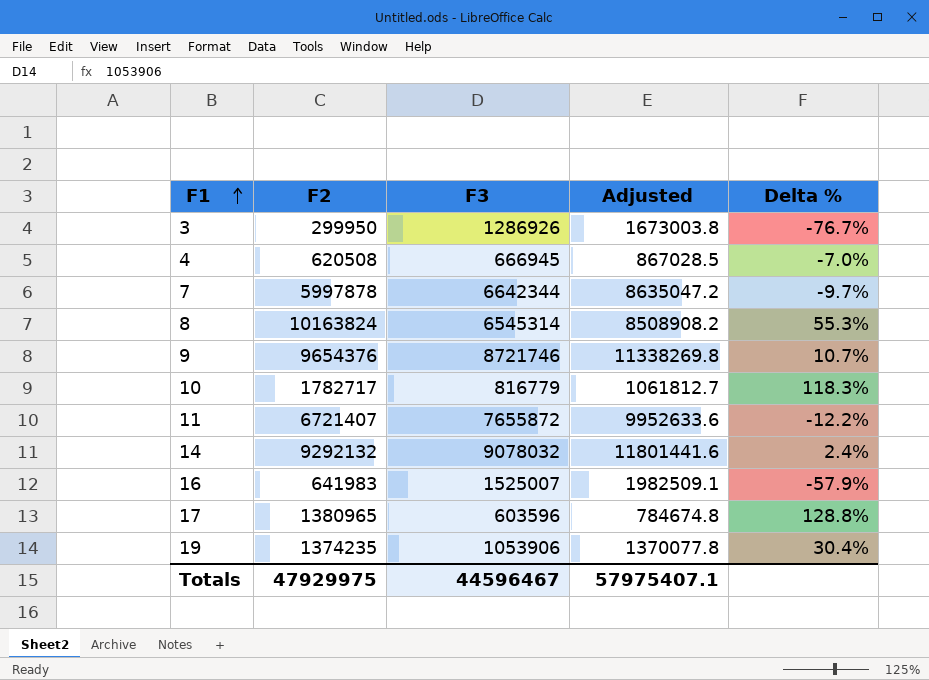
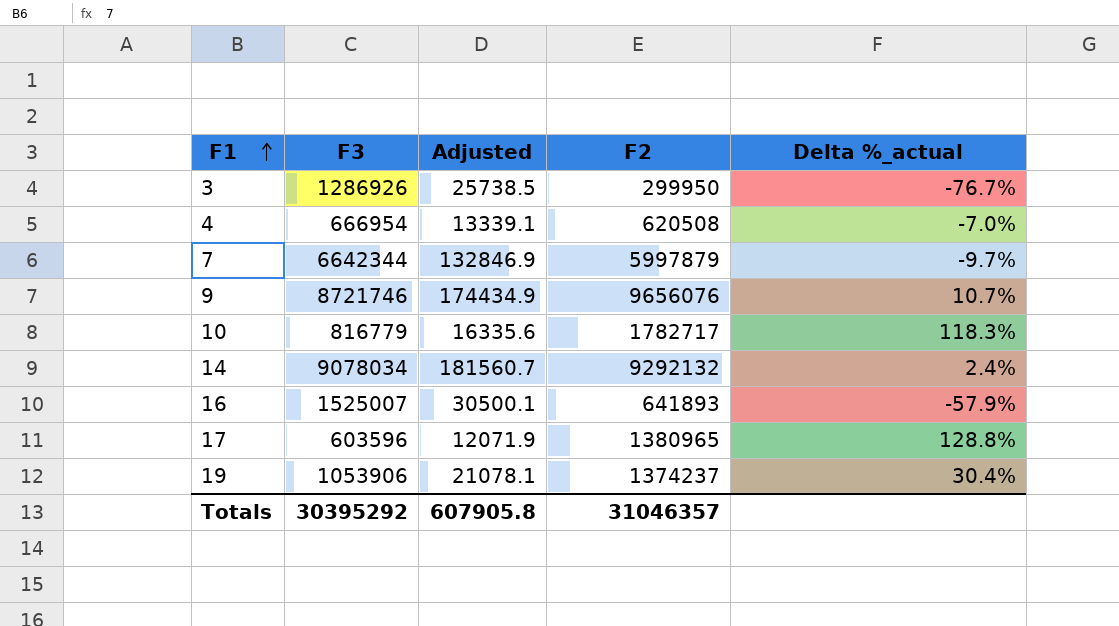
column Adjusted | formula: [F3] * 1.3 -> [F3] * 0.02
column F2 | position: 2 -> 4
column name: Delta % -> Delta %_actual
row 8: 10163824 | 6545314 | 8508908.2 | 55.3% -> none
row 11: 6721407 | 7655872 | 9952633.6 | -12.2% -> none
4 | F3: 666945 -> 666954
7 | F2: 5997878 -> 5997879
9 | F2: 9654376 -> 9656076
14 | F3: 9078032 -> 9078034
16 | F2: 641983 -> 641893
19 | F2: 1374235 -> 1374237
Totals | F3: 44596467 -> 30395292
Totals | Adjusted: 57975407.1 -> 607905.8
Totals | F2: 47929975 -> 31046357

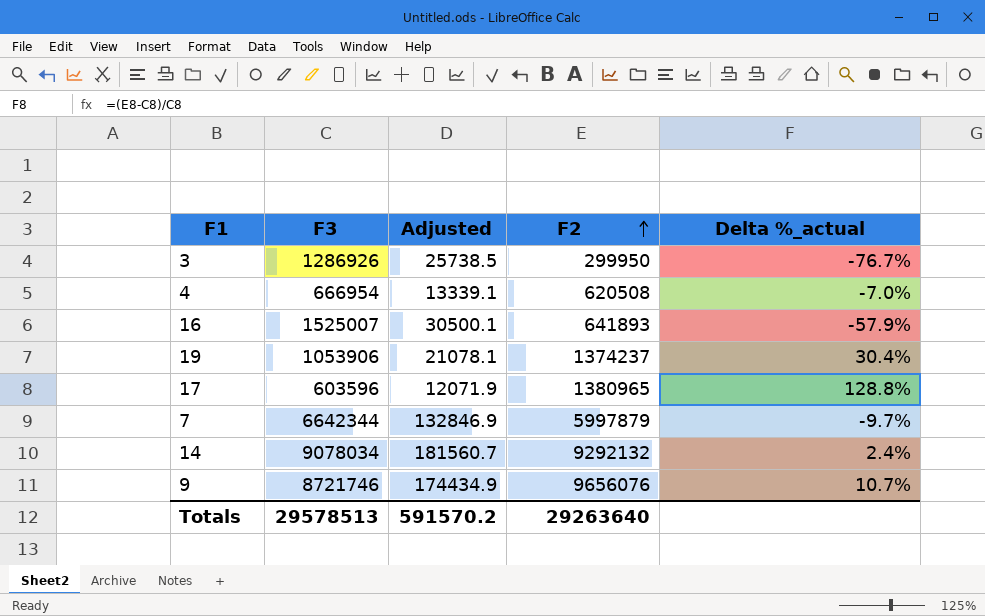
row order: F1 ascending -> F2 ascending
row 10: 816779 | 16335.6 | 1782717 | 118.3% -> none
Totals | F3: 30395292 -> 29578513
Totals | Adjusted: 607905.8 -> 591570.2
Totals | F2: 31046357 -> 29263640

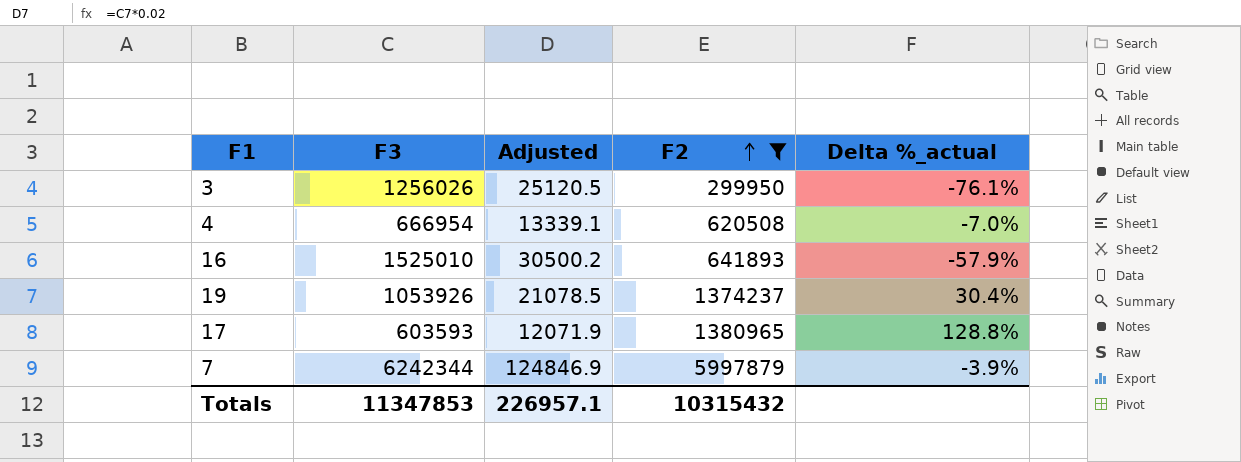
filter: none -> F2 <= 5997879
3 | F3: 1286926 -> 1256026
3 | Adjusted: 25738.5 -> 25120.5
3 | Delta %_actual: -76.7% -> -76.1%
16 | F3: 1525007 -> 1525010
16 | Adjusted: 30500.1 -> 30500.2
19 | F3: 1053906 -> 1053926
19 | Adjusted: 21078.1 -> 21078.5
17 | F3: 603596 -> 603593
7 | F3: 6642344 -> 6242344
7 | Adjusted: 132846.9 -> 124846.9
7 | Delta %_actual: -9.7% -> -3.9%
Totals | F3: 29578513 -> 11347853
Totals | Adjusted: 591570.2 -> 226957.1
Totals | F2: 29263640 -> 10315432

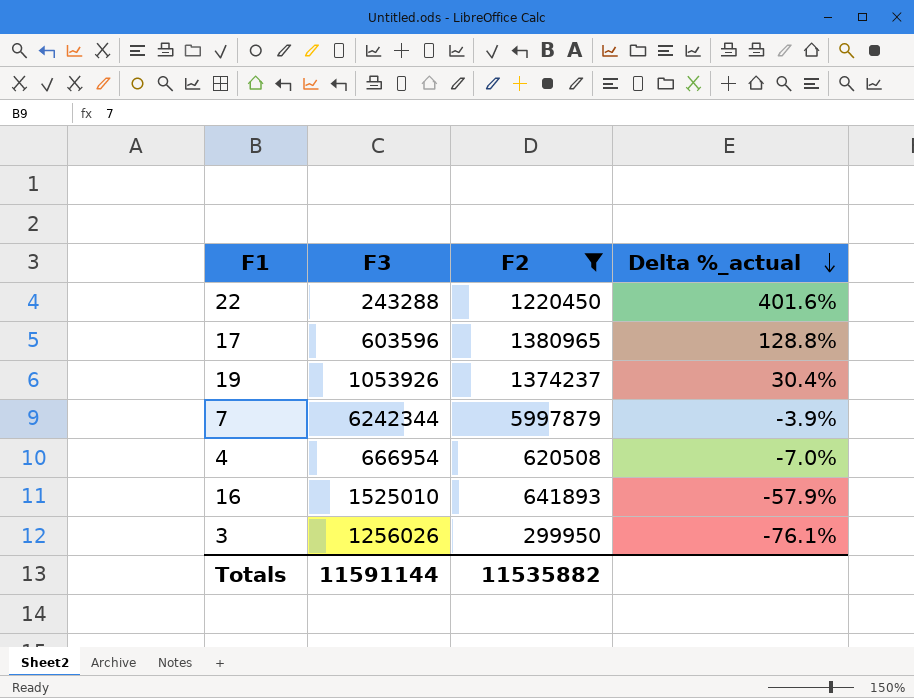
row order: F2 ascending -> Delta %_actual descending
column Adjusted | formula: [F3] * 0.02 -> none
row 22: none -> 243288 | 1220450 | 401.6%
17 | F3: 603593 -> 603596
Totals | F3: 11347853 -> 11591144
Totals | F2: 10315432 -> 11535882

